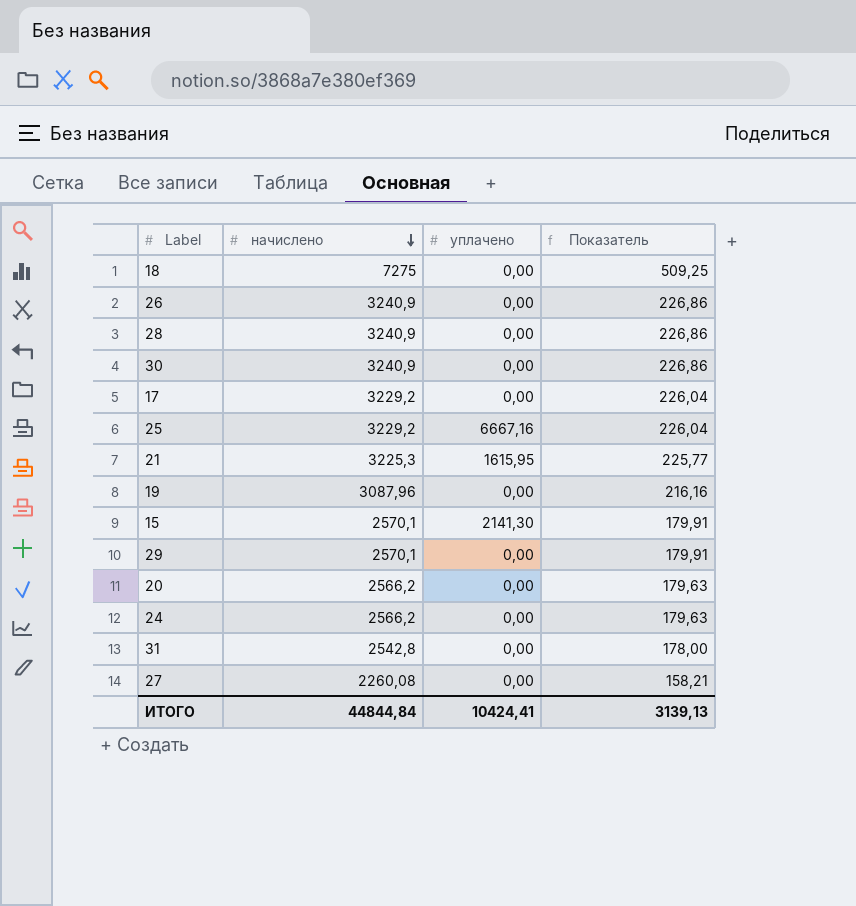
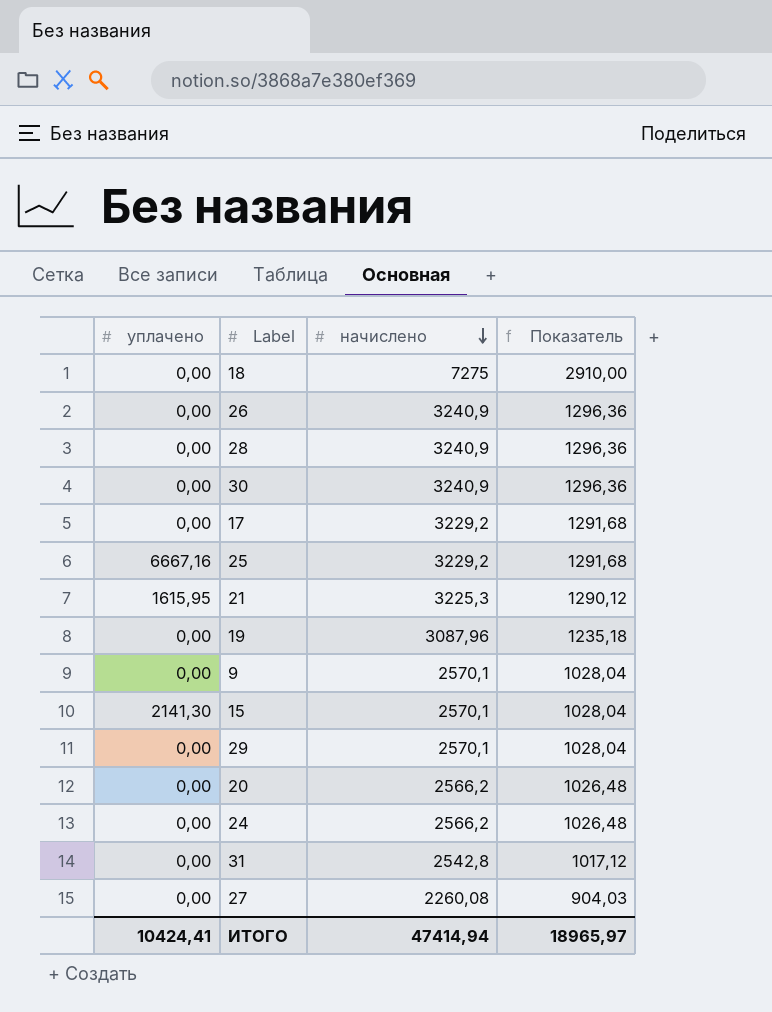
column уплачено | position: 3 -> 1
column Показатель | formula: [начислено] * 0,07 -> [начислено] * 0,4
row 9: none -> 0,00 | 2570,1 | 1028,04
ИТОГО | начислено: 44844,84 -> 47414,94
ИТОГО | Показатель: 3139,13 -> 18965,97

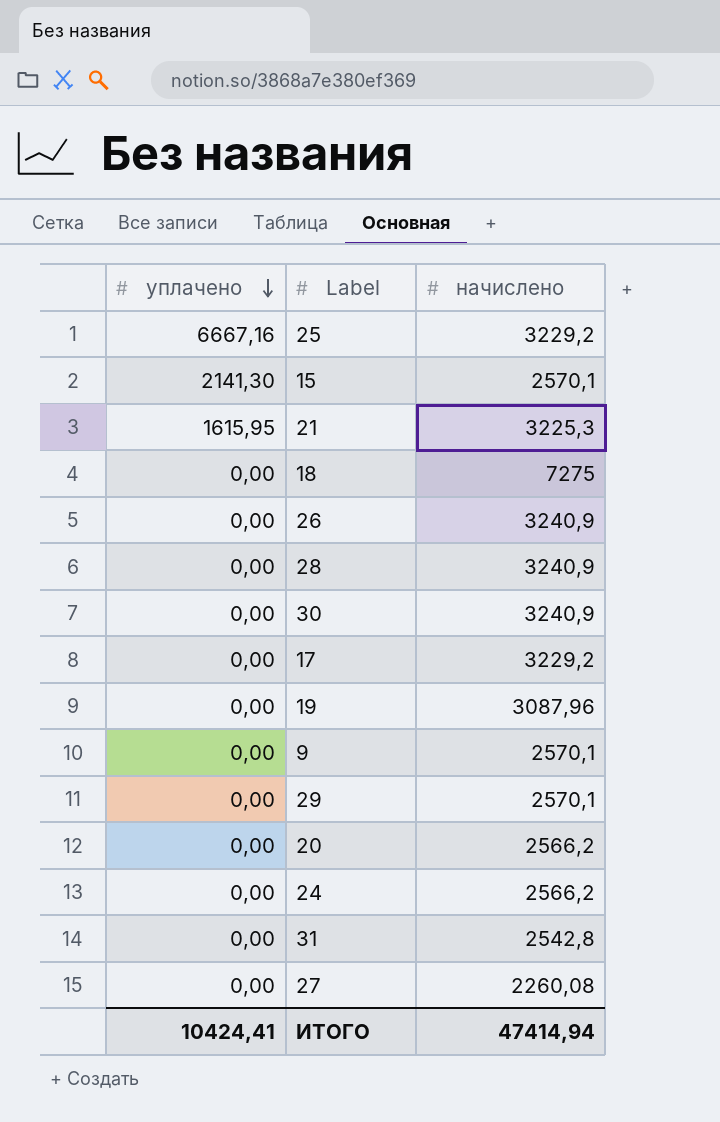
row order: начислено descending -> уплачено descending
column Показатель | formula: [начислено] * 0,4 -> none

